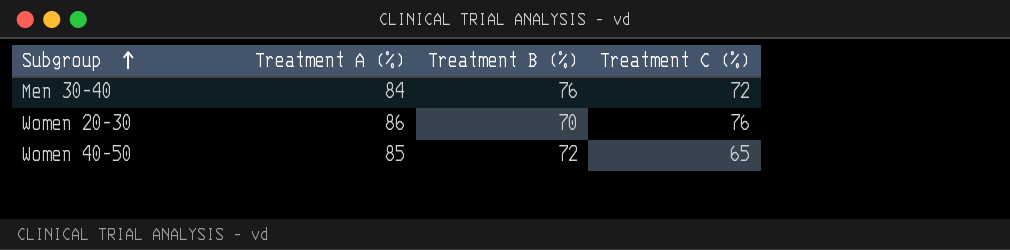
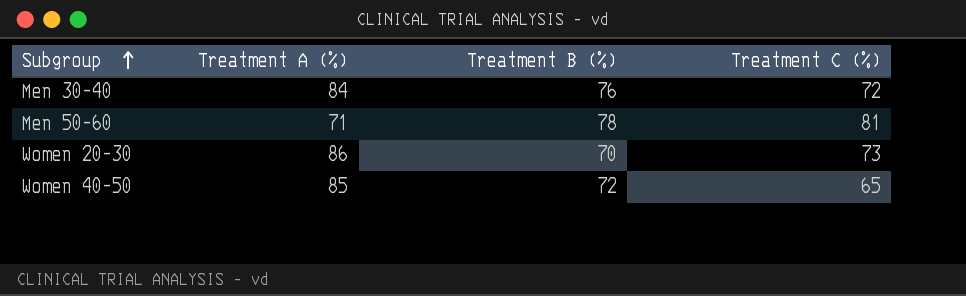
row Men 50–60: none -> 71 | 78 | 81
Women 20–30 | Treatment C (%): 76 -> 73

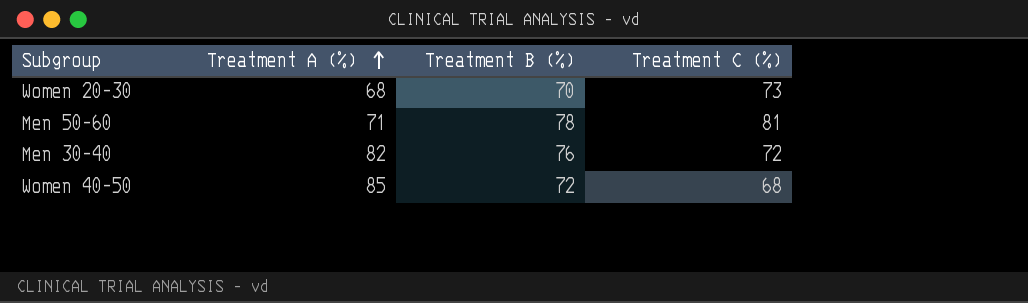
row order: Subgroup ascending -> Treatment A (%) ascending
Women 20–30 | Treatment A (%): 86 -> 68
Men 30-40 | Treatment A (%): 84 -> 82
Women 40–50 | Treatment C (%): 65 -> 68

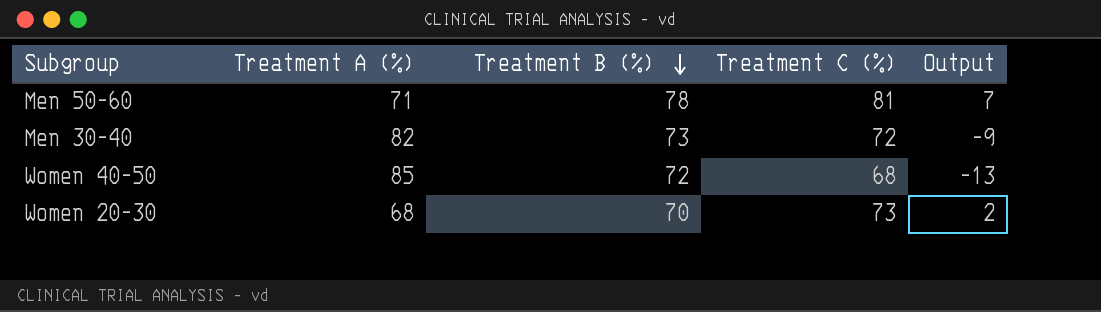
row order: Treatment A (%) ascending -> Treatment B (%) descending
column Output | formula: none -> [Treatment B (%)] - [Treatment A (%)]
Men 30-40 | Treatment B (%): 76 -> 73

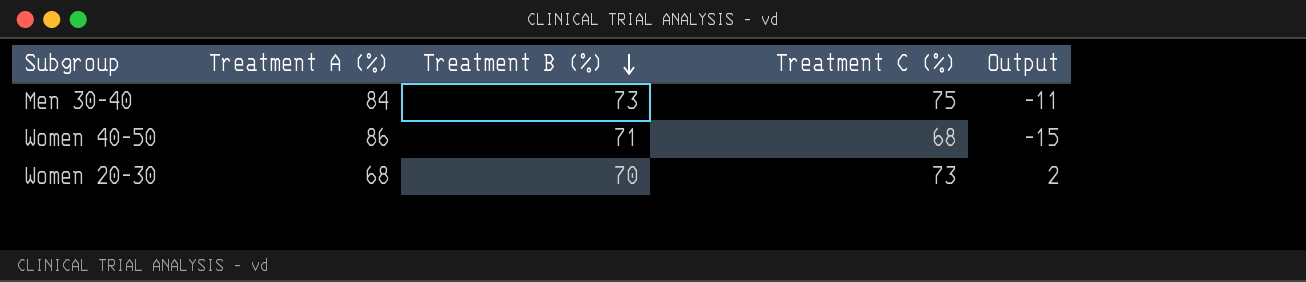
row Men 50–60: 71 | 78 | 81 | 7 -> none
Men 30-40 | Treatment A (%): 82 -> 84
Men 30-40 | Treatment C (%): 72 -> 75
Men 30-40 | Output: -9 -> -11
Women 40–50 | Treatment A (%): 85 -> 86
Women 40–50 | Treatment B (%): 72 -> 71
Women 40–50 | Output: -13 -> -15

